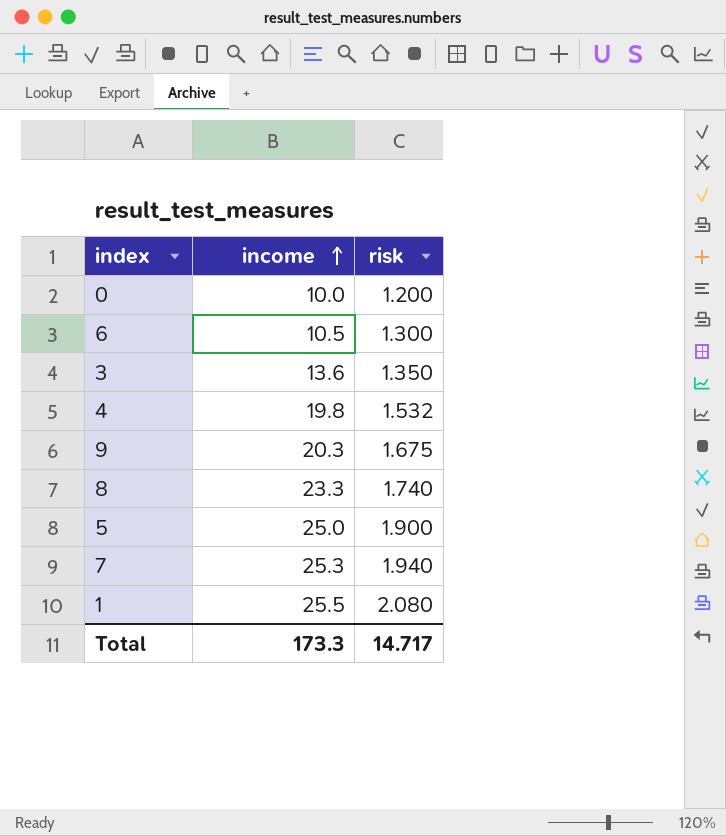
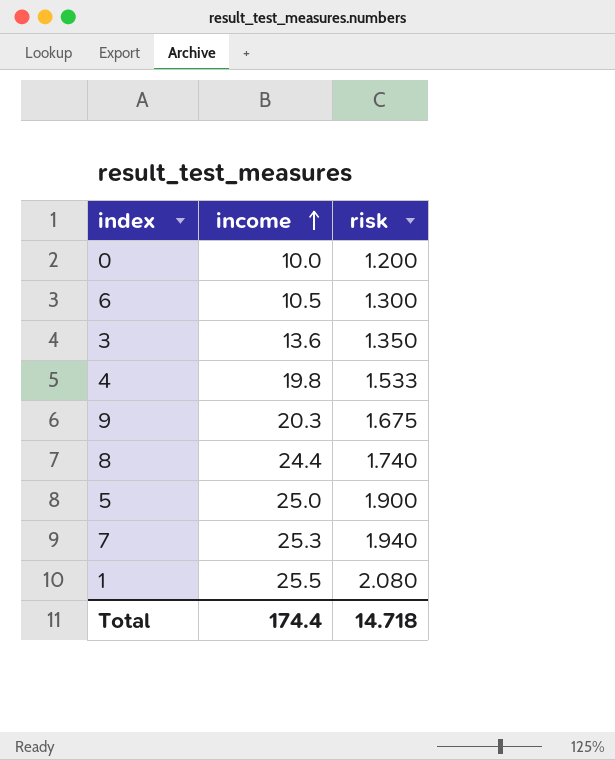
4 | risk: 1.532 -> 1.533
8 | income: 23.3 -> 24.4
Total | income: 173.3 -> 174.4
Total | risk: 14.717 -> 14.718

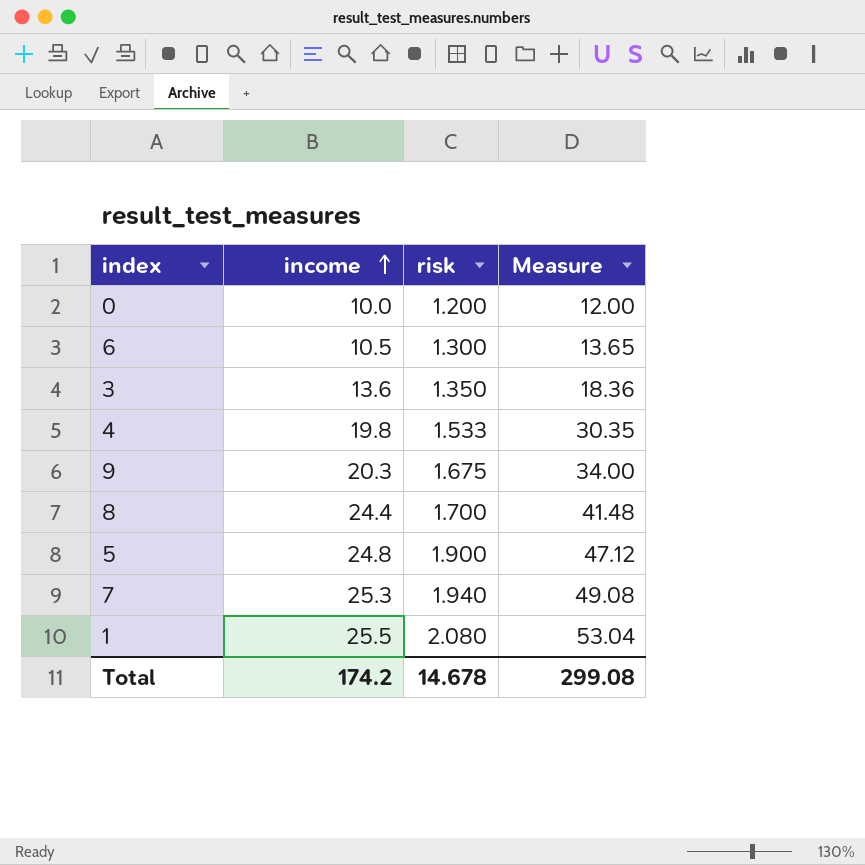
column Measure | formula: none -> [income] * [risk]
8 | risk: 1.740 -> 1.700
5 | income: 25.0 -> 24.8
Total | income: 174.4 -> 174.2
Total | risk: 14.718 -> 14.678

